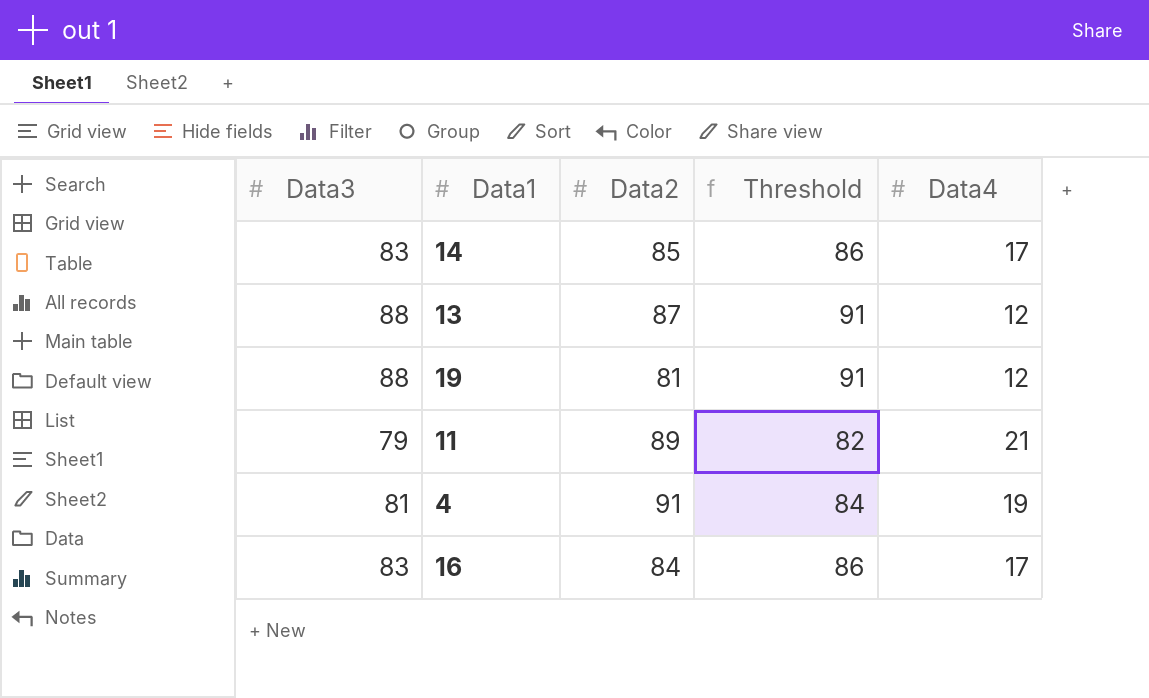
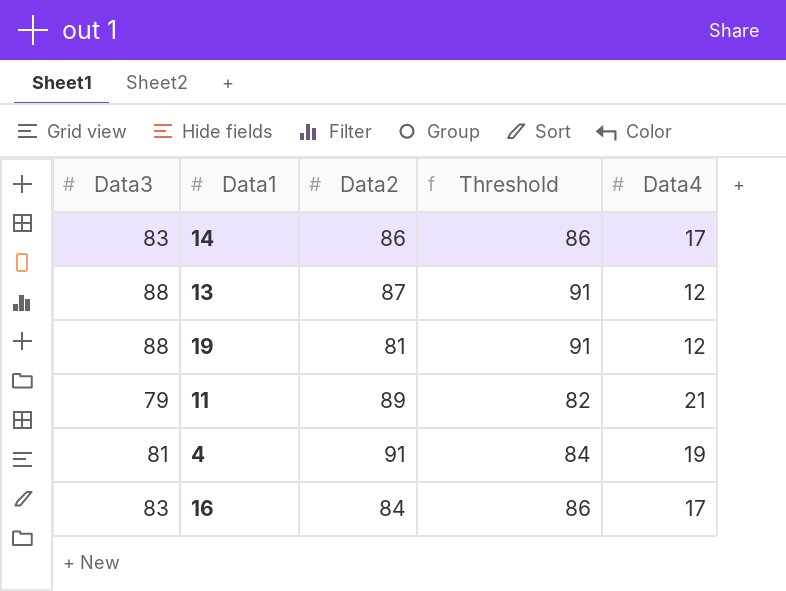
14 | Data2: 85 -> 86

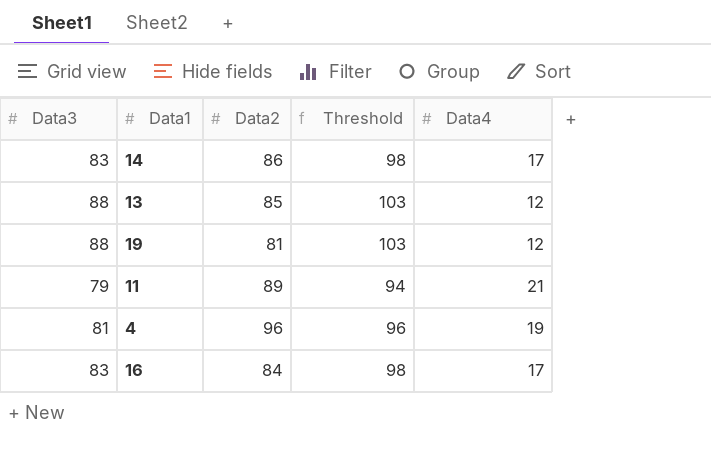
column Threshold | formula: [Data3] + 3 -> [Data3] + 15
13 | Data2: 87 -> 85
4 | Data2: 91 -> 96

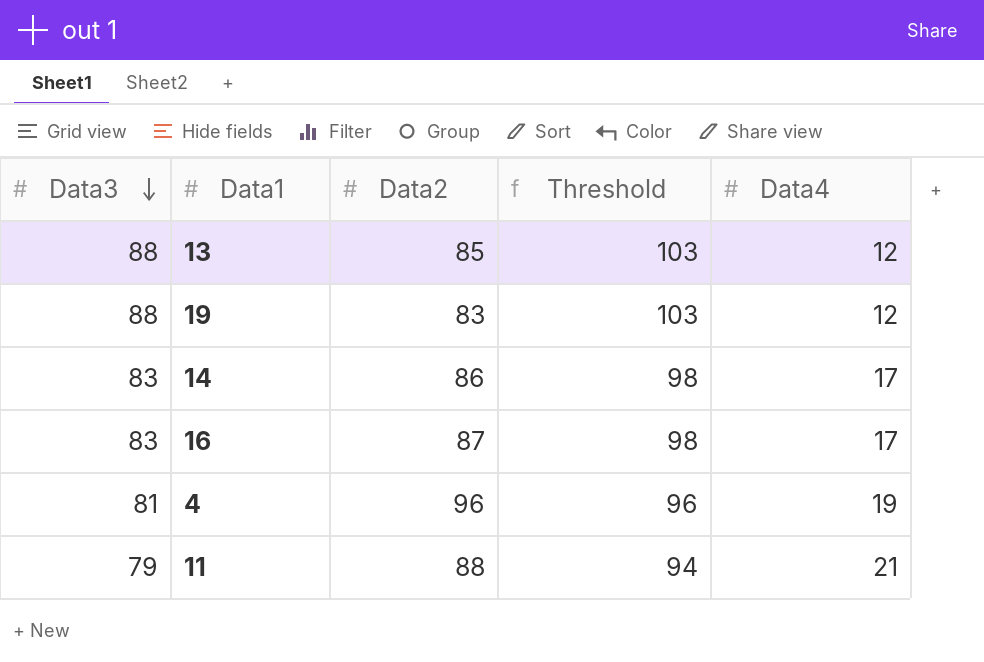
row order: none -> Data3 descending
19 | Data2: 81 -> 83
16 | Data2: 84 -> 87
11 | Data2: 89 -> 88

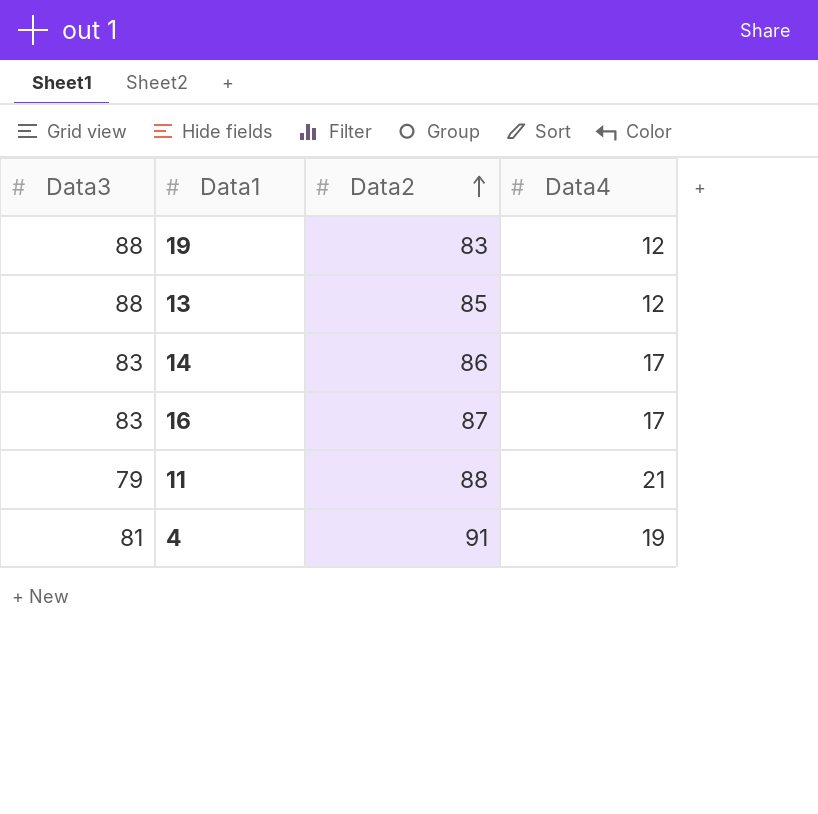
row order: Data3 descending -> Data2 ascending
column Threshold | formula: [Data3] + 15 -> none
4 | Data2: 96 -> 91

